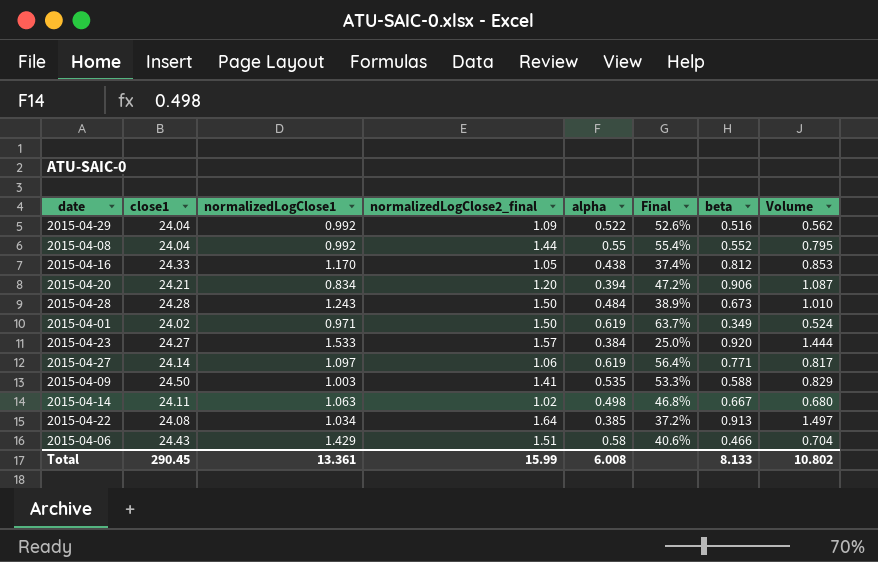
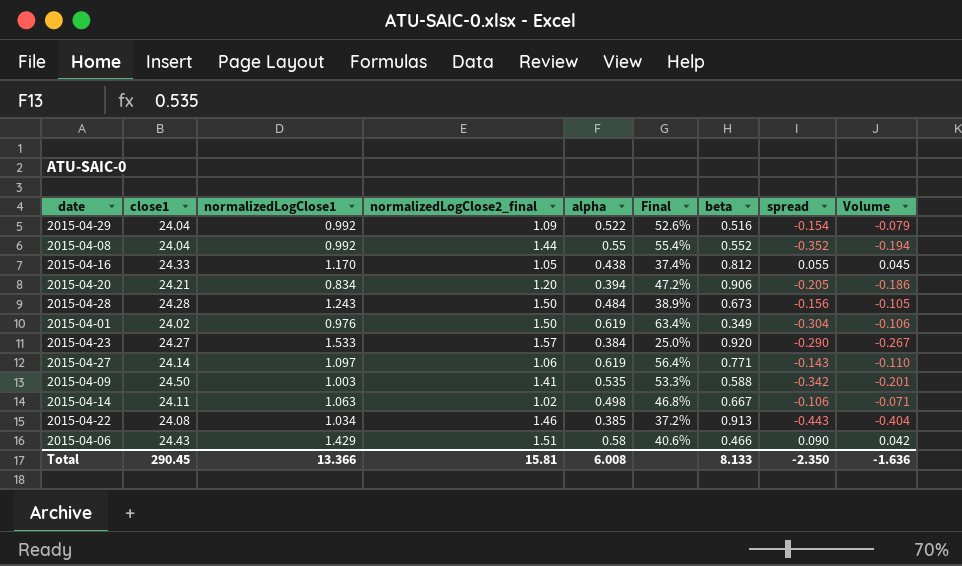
column spread | position: none -> 8
column Volume | formula: [normalizedLogClose2_final] * [beta] -> [beta] * [spread]
2015-04-01 | normalizedLogClose1: 0.971 -> 0.976
2015-04-01 | Final: 63.7% -> 63.4%
2015-04-22 | normalizedLogClose2_final: 1.64 -> 1.46
Total | normalizedLogClose1: 13.361 -> 13.366
Total | normalizedLogClose2_final: 15.99 -> 15.81
Total | Volume: 10.802 -> -1.636

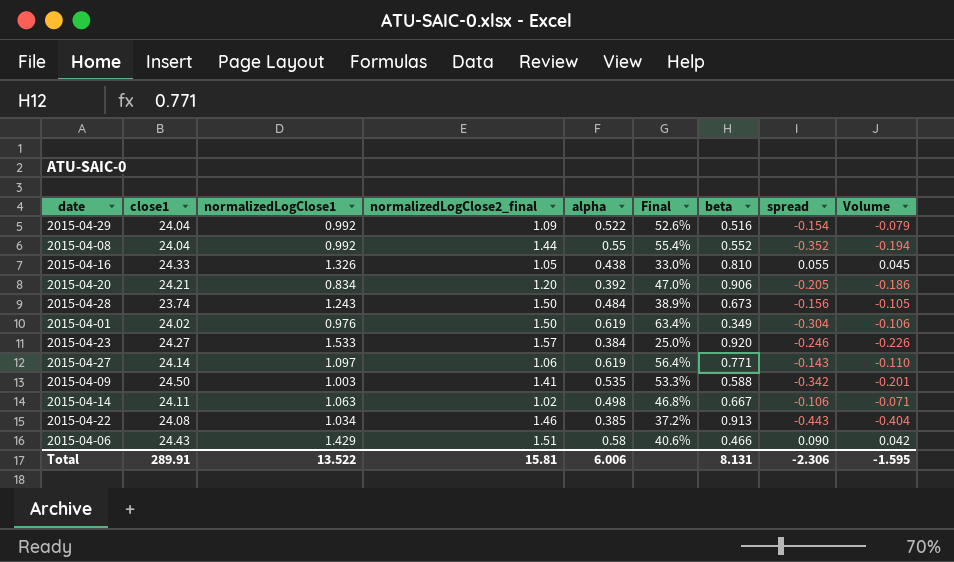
2015-04-16 | normalizedLogClose1: 1.170 -> 1.326
2015-04-16 | Final: 37.4% -> 33.0%
2015-04-16 | beta: 0.812 -> 0.810
2015-04-20 | alpha: 0.394 -> 0.392
2015-04-20 | Final: 47.2% -> 47.0%
2015-04-28 | close1: 24.28 -> 23.74
2015-04-23 | spread: -0.290 -> -0.246
2015-04-23 | Volume: -0.267 -> -0.226
Total | close1: 290.45 -> 289.91
Total | normalizedLogClose1: 13.366 -> 13.522
Total | alpha: 6.008 -> 6.006
Total | beta: 8.133 -> 8.131
Total | spread: -2.350 -> -2.306
Total | Volume: -1.636 -> -1.595

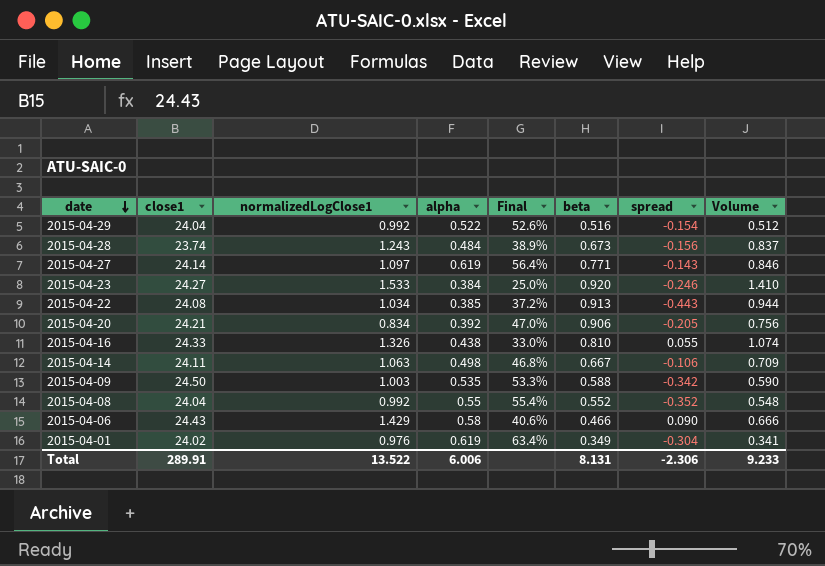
row order: none -> date descending
column normalizedLogClose2_final | position: 4 -> none
column Volume | formula: [beta] * [spread] -> [normalizedLogClose1] * [beta]
Total | Volume: -1.595 -> 9.233

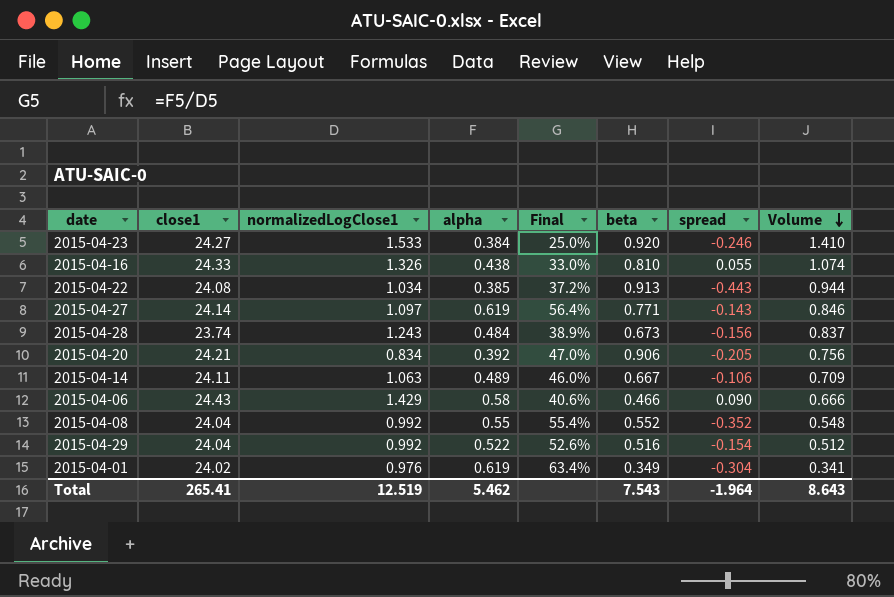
row order: date descending -> Volume descending
row 2015-04-09: 24.50 | 1.003 | 0.535 | 53.3% | 0.588 | -0.342 | 0.590 -> none
2015-04-14 | alpha: 0.498 -> 0.489
2015-04-14 | Final: 46.8% -> 46.0%
Total | close1: 289.91 -> 265.41
Total | normalizedLogClose1: 13.522 -> 12.519
Total | alpha: 6.006 -> 5.462
Total | beta: 8.131 -> 7.543
Total | spread: -2.306 -> -1.964
Total | Volume: 9.233 -> 8.643

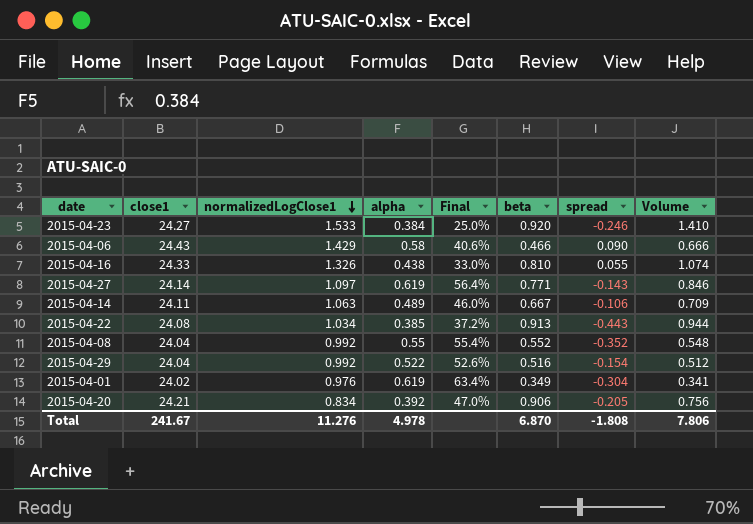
row order: Volume descending -> normalizedLogClose1 descending
row 2015-04-28: 23.74 | 1.243 | 0.484 | 38.9% | 0.673 | -0.156 | 0.837 -> none
Total | close1: 265.41 -> 241.67
Total | normalizedLogClose1: 12.519 -> 11.276
Total | alpha: 5.462 -> 4.978
Total | beta: 7.543 -> 6.870
Total | spread: -1.964 -> -1.808
Total | Volume: 8.643 -> 7.806

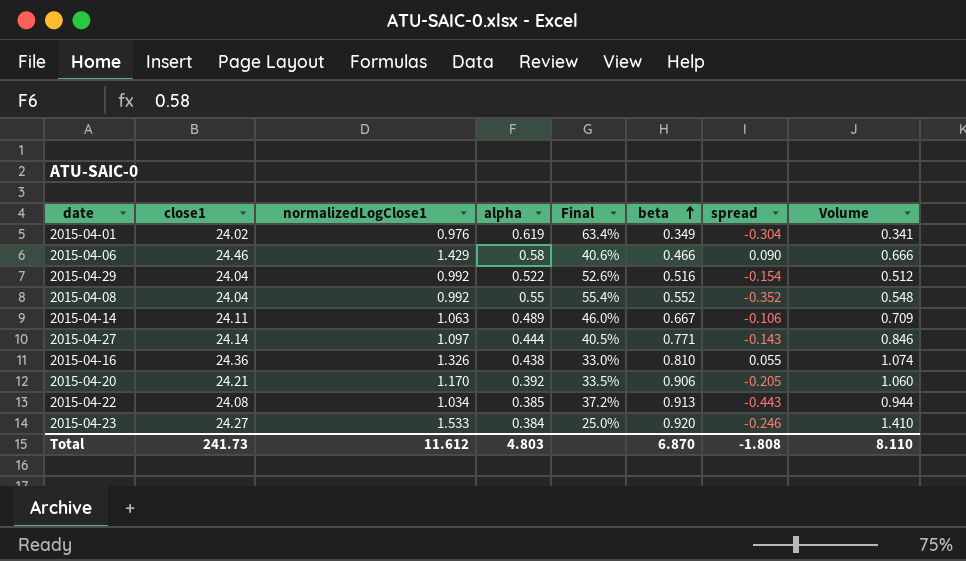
row order: normalizedLogClose1 descending -> beta ascending
2015-04-06 | close1: 24.43 -> 24.46
2015-04-27 | alpha: 0.619 -> 0.444
2015-04-27 | Final: 56.4% -> 40.5%
2015-04-16 | close1: 24.33 -> 24.36
2015-04-20 | normalizedLogClose1: 0.834 -> 1.170
2015-04-20 | Final: 47.0% -> 33.5%
2015-04-20 | Volume: 0.756 -> 1.060
Total | close1: 241.67 -> 241.73
Total | normalizedLogClose1: 11.276 -> 11.612
Total | alpha: 4.978 -> 4.803
Total | Volume: 7.806 -> 8.110

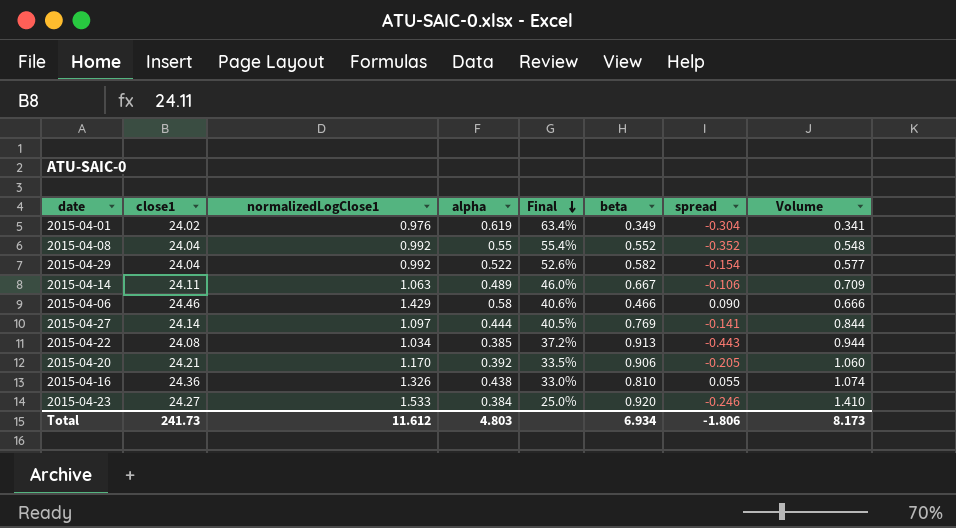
row order: beta ascending -> Final descending
2015-04-29 | beta: 0.516 -> 0.582
2015-04-29 | Volume: 0.512 -> 0.577
2015-04-27 | beta: 0.771 -> 0.769
2015-04-27 | spread: -0.143 -> -0.141
2015-04-27 | Volume: 0.846 -> 0.844
Total | beta: 6.870 -> 6.934
Total | spread: -1.808 -> -1.806
Total | Volume: 8.110 -> 8.173

